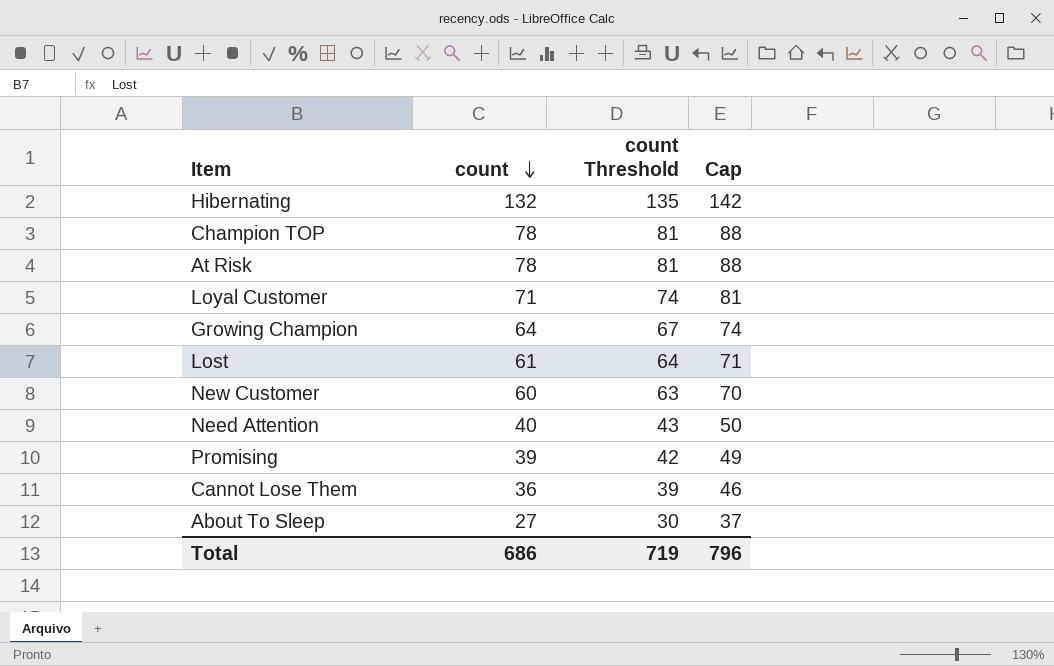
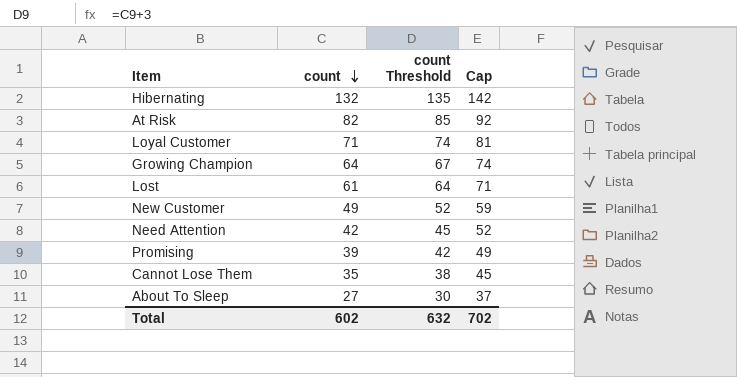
row Champion TOP: 78 | 81 | 88 -> none
At Risk | count: 78 -> 82
At Risk | count Threshold: 81 -> 85
At Risk | Cap: 88 -> 92
New Customer | count: 60 -> 49
New Customer | count Threshold: 63 -> 52
New Customer | Cap: 70 -> 59
Need Attention | count: 40 -> 42
Need Attention | count Threshold: 43 -> 45
Need Attention | Cap: 50 -> 52
Cannot Lose Them | count: 36 -> 35
Cannot Lose Them | count Threshold: 39 -> 38
Cannot Lose Them | Cap: 46 -> 45
Total | count: 686 -> 602
Total | count Threshold: 719 -> 632
Total | Cap: 796 -> 702

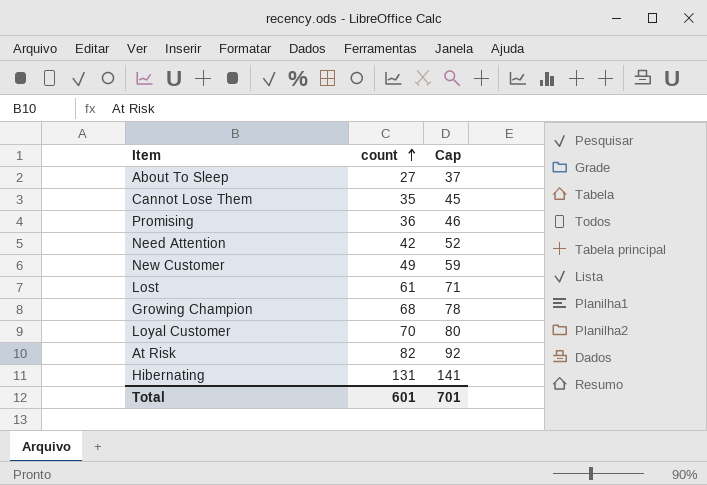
row order: count descending -> count ascending
column count Threshold | formula: [count] + 3 -> none
Promising | count: 39 -> 36
Promising | Cap: 49 -> 46
Growing Champion | count: 64 -> 68
Growing Champion | Cap: 74 -> 78
Loyal Customer | count: 71 -> 70
Loyal Customer | Cap: 81 -> 80
Hibernating | count: 132 -> 131
Hibernating | Cap: 142 -> 141
Total | count: 602 -> 601
Total | Cap: 702 -> 701

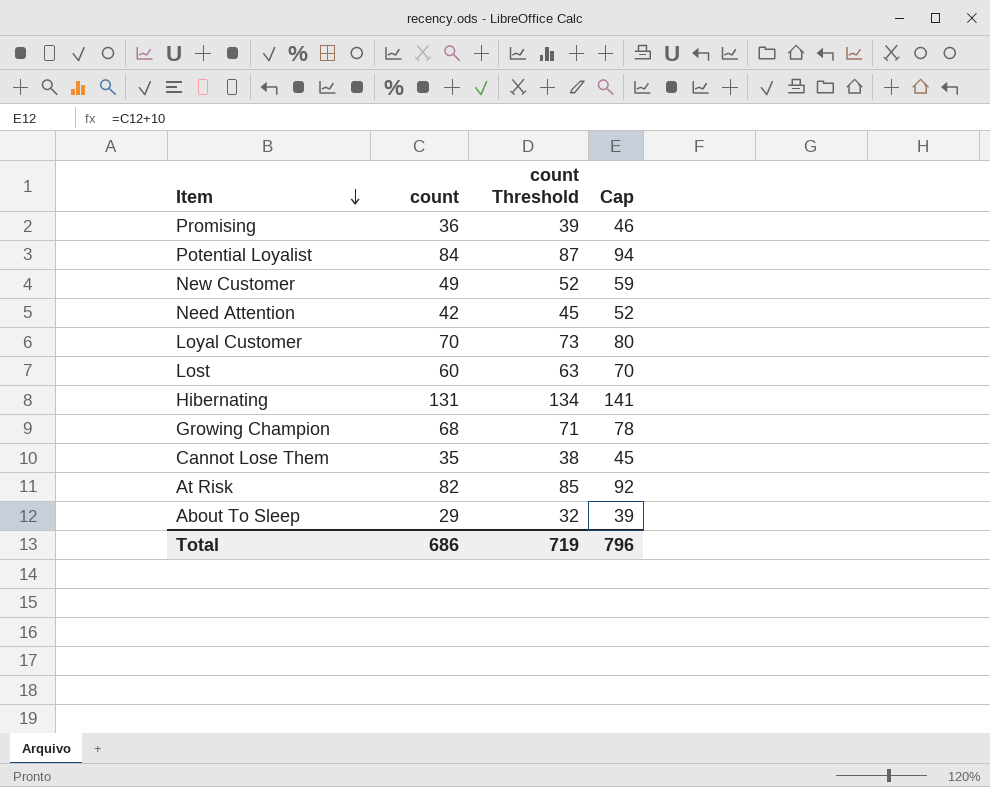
row order: count ascending -> Item descending
column count Threshold | formula: none -> [count] + 3
row Potential Loyalist: none -> 84 | 87 | 94
Lost | count: 61 -> 60
Lost | Cap: 71 -> 70
About To Sleep | count: 27 -> 29
About To Sleep | Cap: 37 -> 39
Total | count: 601 -> 686
Total | Cap: 701 -> 796

